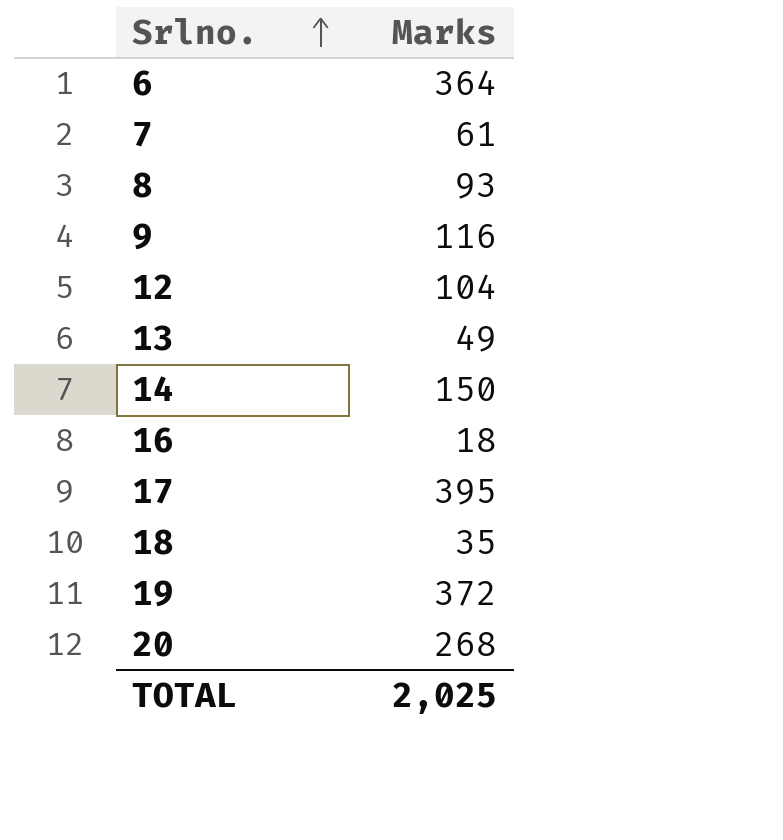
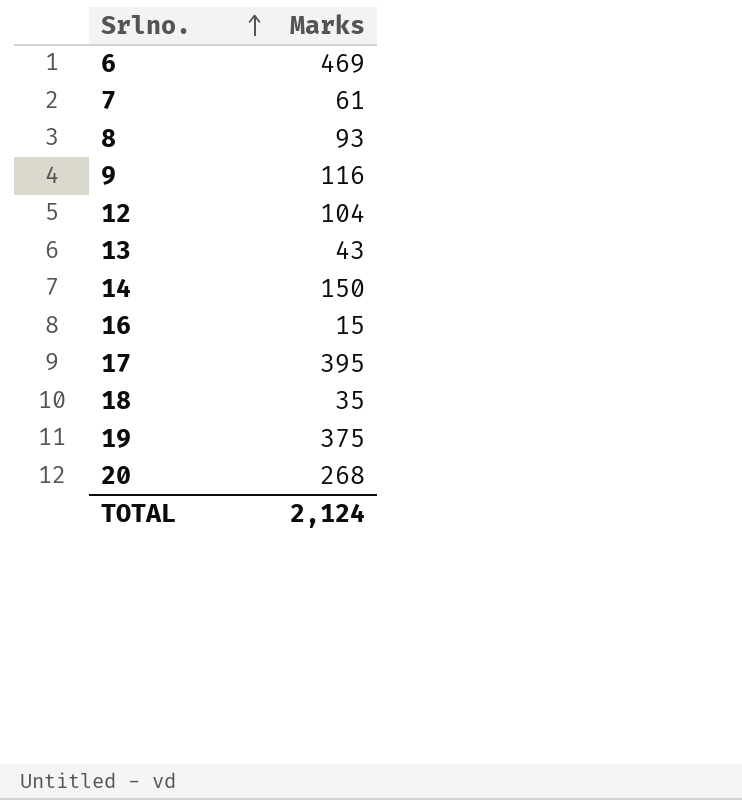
6 | Marks: 364 -> 469
13 | Marks: 49 -> 43
16 | Marks: 18 -> 15
19 | Marks: 372 -> 375
TOTAL | Marks: 2,025 -> 2,124

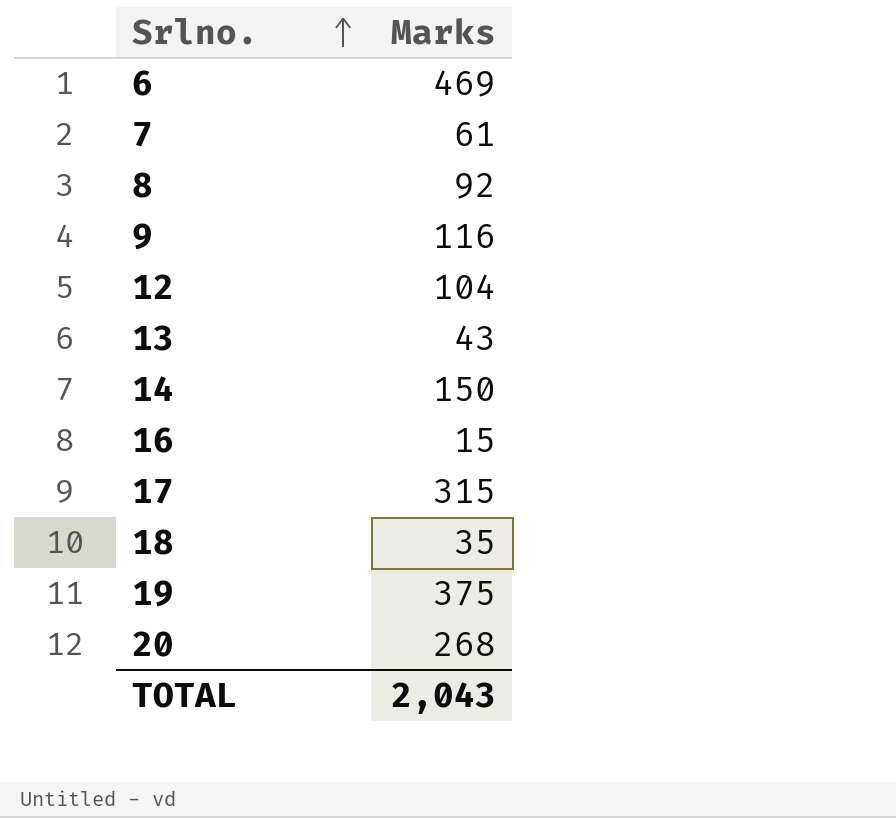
8 | Marks: 93 -> 92
17 | Marks: 395 -> 315
TOTAL | Marks: 2,124 -> 2,043

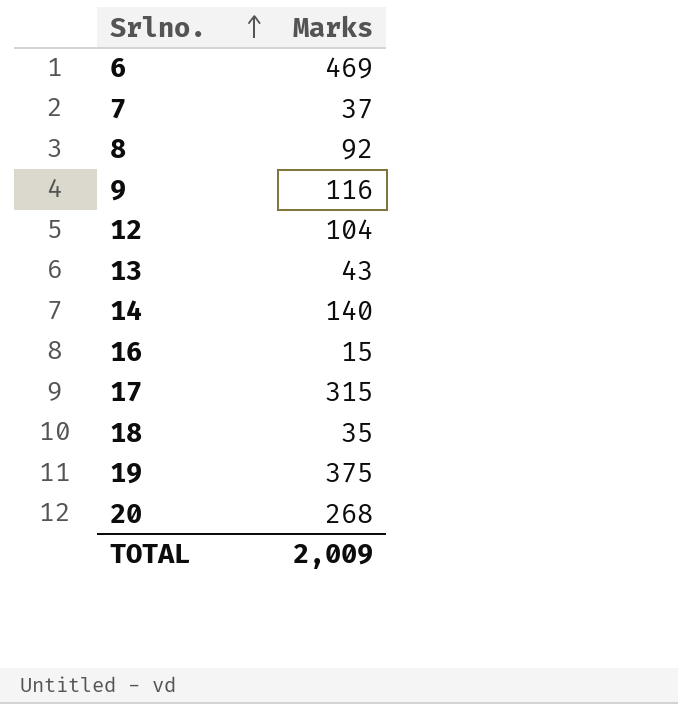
7 | Marks: 61 -> 37
14 | Marks: 150 -> 140
TOTAL | Marks: 2,043 -> 2,009

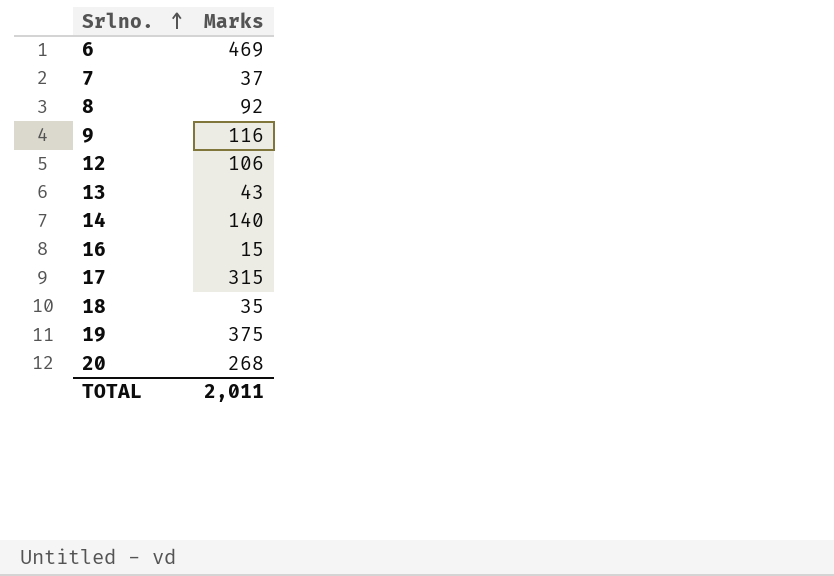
12 | Marks: 104 -> 106
TOTAL | Marks: 2,009 -> 2,011

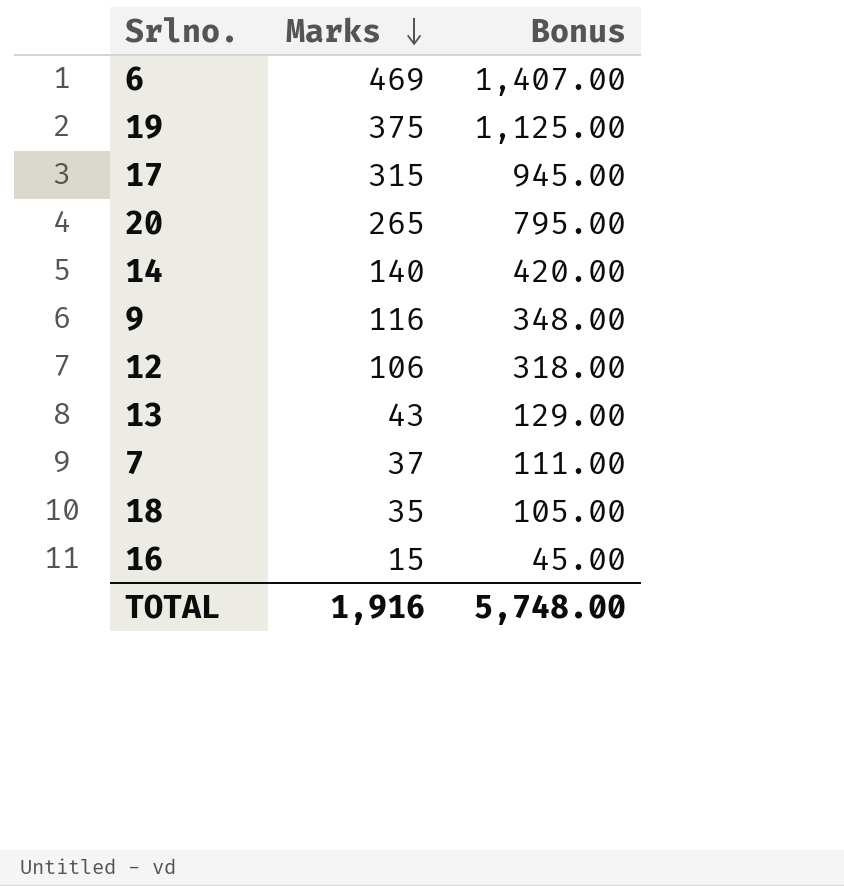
row order: Srlno. ascending -> Marks descending
column Bonus | formula: none -> [Marks] * 3
row 8: 92 -> none
20 | Marks: 268 -> 265
TOTAL | Marks: 2,011 -> 1,916

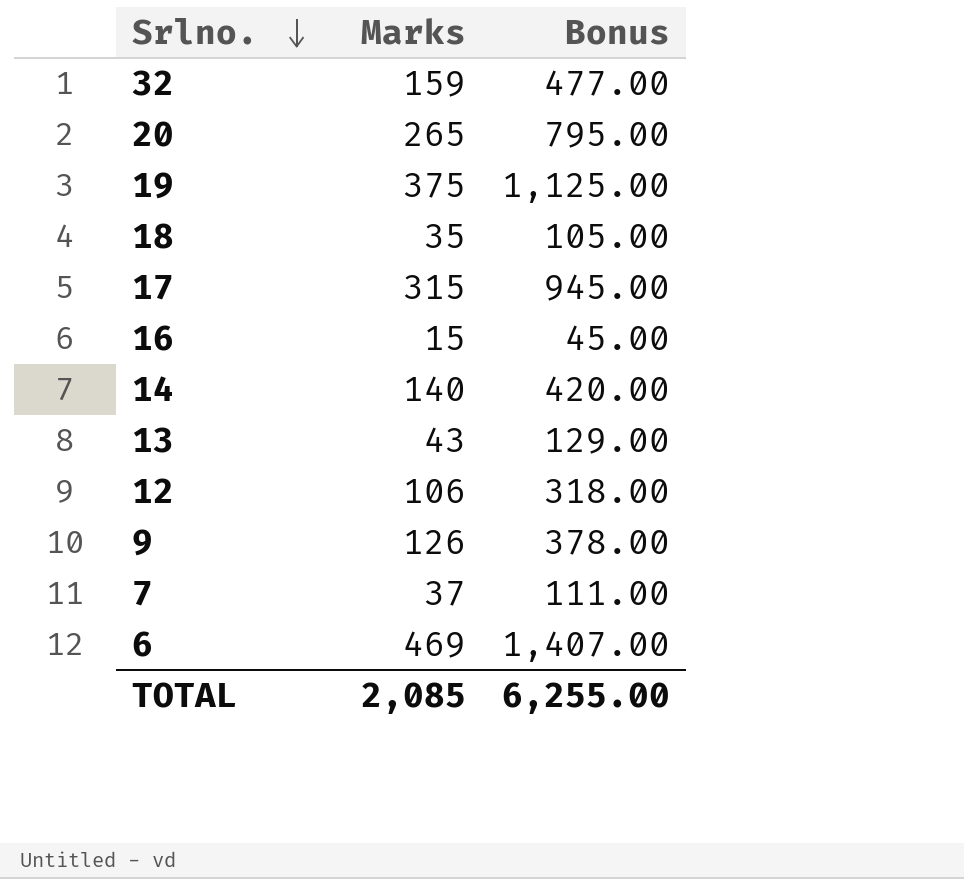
row order: Marks descending -> Srlno. descending
row 32: none -> 159 | 477.00
9 | Marks: 116 -> 126
9 | Bonus: 348.00 -> 378.00
TOTAL | Marks: 1,916 -> 2,085
TOTAL | Bonus: 5,748.00 -> 6,255.00

